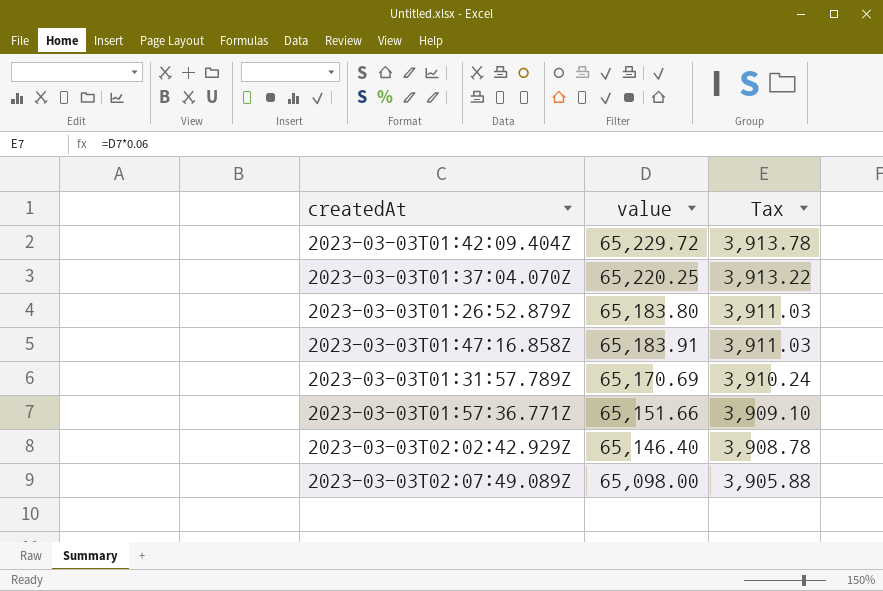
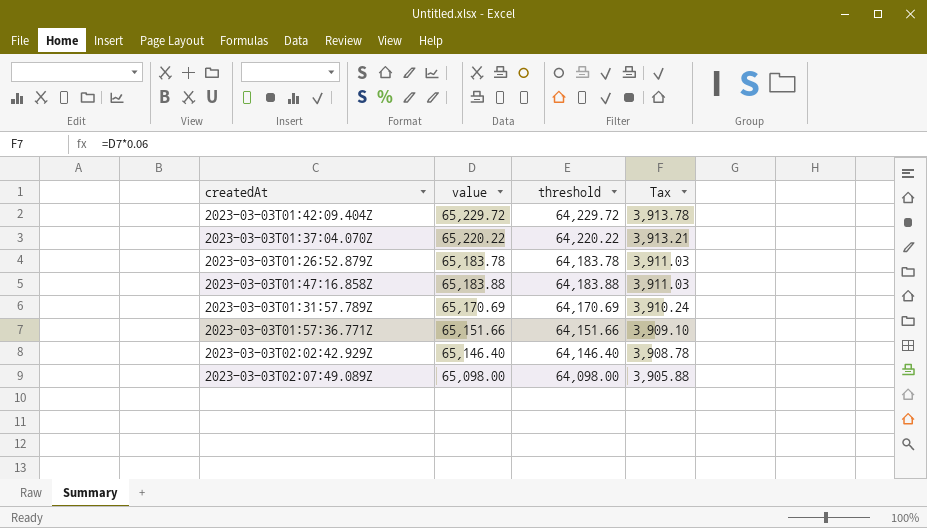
column threshold | formula: none -> [value] - 1000
2023-03-03T01:37:04.070Z | value: 65,220.25 -> 65,220.22
2023-03-03T01:37:04.070Z | Tax: 3,913.22 -> 3,913.21
2023-03-03T01:26:52.879Z | value: 65,183.80 -> 65,183.78
2023-03-03T01:47:16.858Z | value: 65,183.91 -> 65,183.88

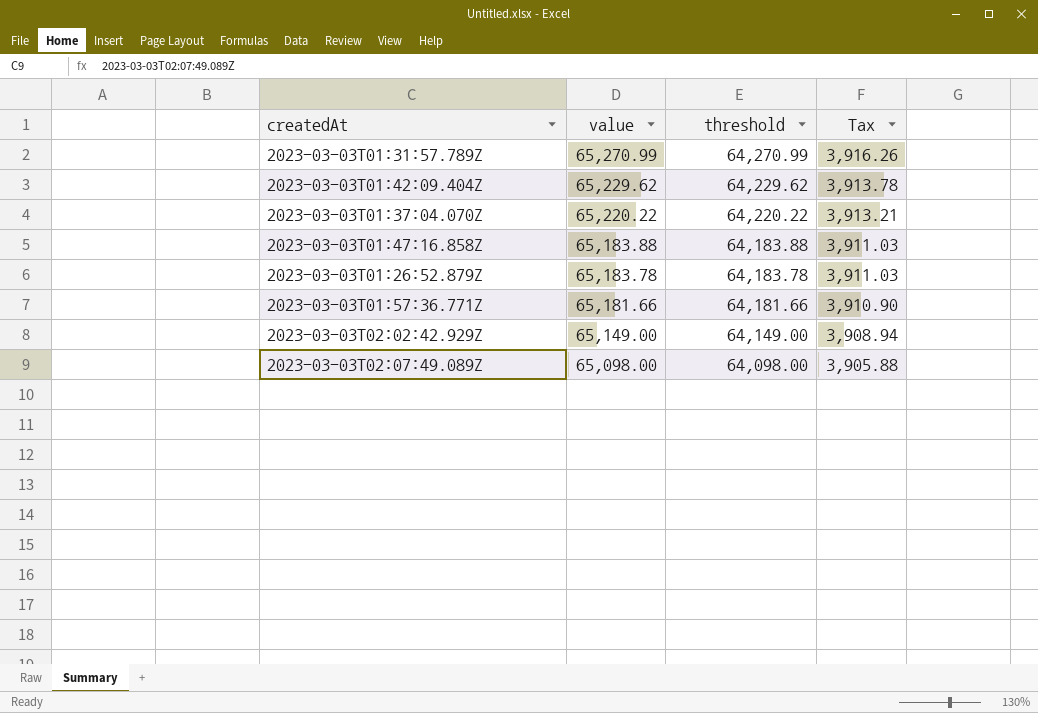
row order: Tax descending -> value descending
2023-03-03T01:31:57.789Z | value: 65,170.69 -> 65,270.99
2023-03-03T01:31:57.789Z | threshold: 64,170.69 -> 64,270.99
2023-03-03T01:31:57.789Z | Tax: 3,910.24 -> 3,916.26
2023-03-03T01:42:09.404Z | value: 65,229.72 -> 65,229.62
2023-03-03T01:42:09.404Z | threshold: 64,229.72 -> 64,229.62
2023-03-03T01:57:36.771Z | value: 65,151.66 -> 65,181.66
2023-03-03T01:57:36.771Z | threshold: 64,151.66 -> 64,181.66
2023-03-03T01:57:36.771Z | Tax: 3,909.10 -> 3,910.90
2023-03-03T02:02:42.929Z | value: 65,146.40 -> 65,149.00
2023-03-03T02:02:42.929Z | threshold: 64,146.40 -> 64,149.00
2023-03-03T02:02:42.929Z | Tax: 3,908.78 -> 3,908.94

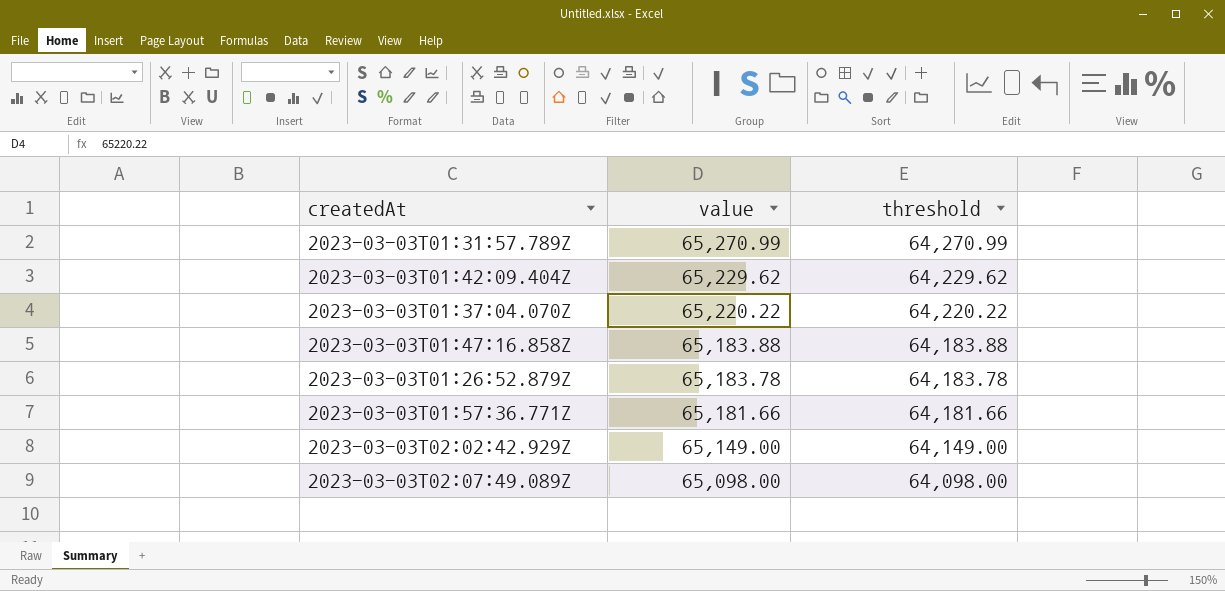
column Tax | formula: [value] * 0.06 -> none

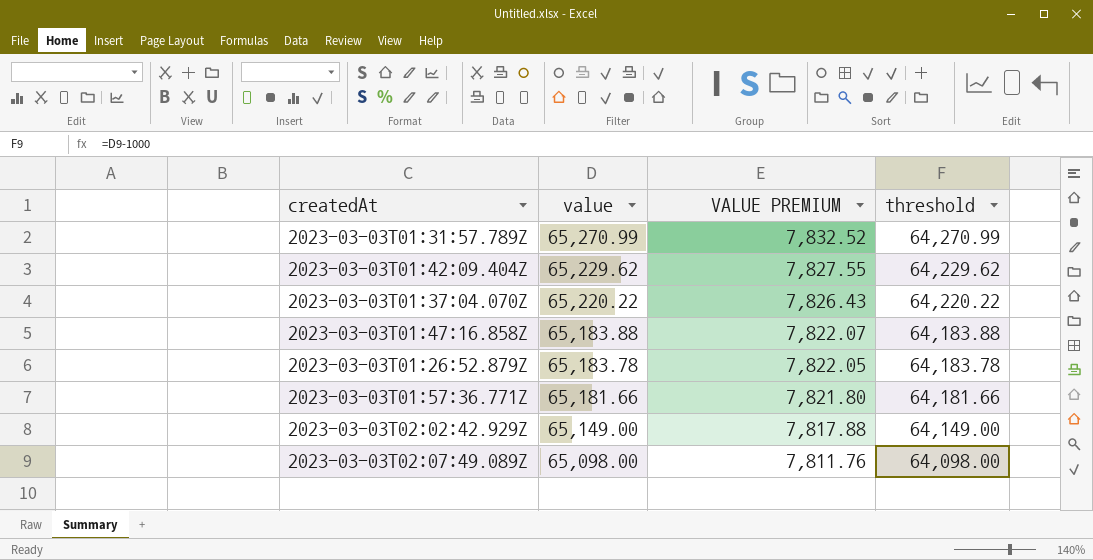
column VALUE PREMIUM | formula: none -> [value] * 0.12

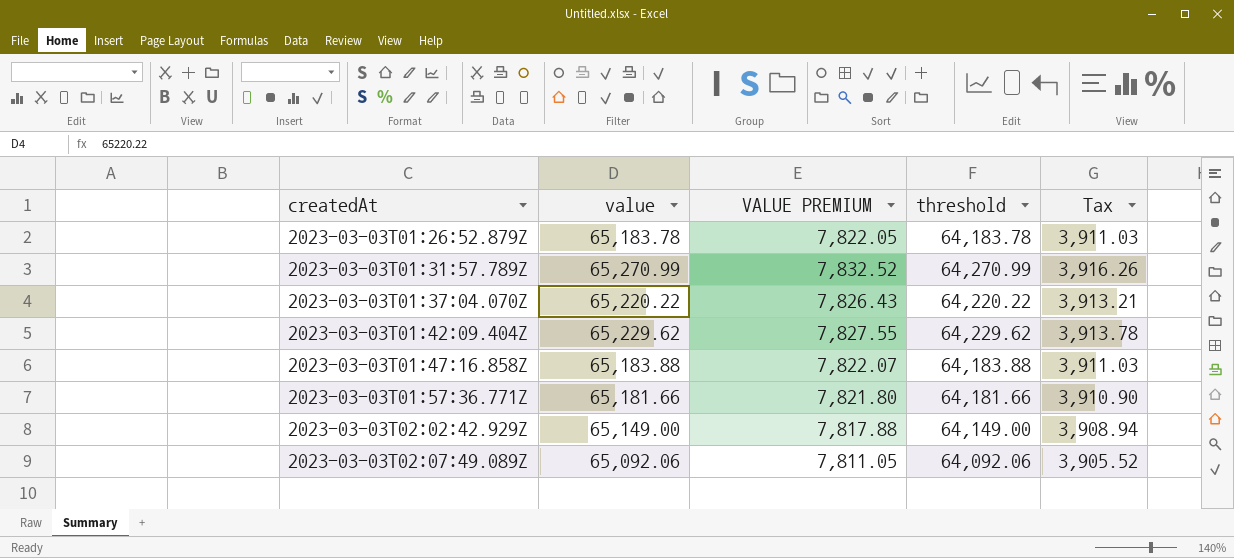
row order: value descending -> createdAt ascending
column Tax | formula: none -> [value] * 0.06
2023-03-03T02:07:49.089Z | value: 65,098.00 -> 65,092.06
2023-03-03T02:07:49.089Z | VALUE PREMIUM: 7,811.76 -> 7,811.05
2023-03-03T02:07:49.089Z | threshold: 64,098.00 -> 64,092.06

